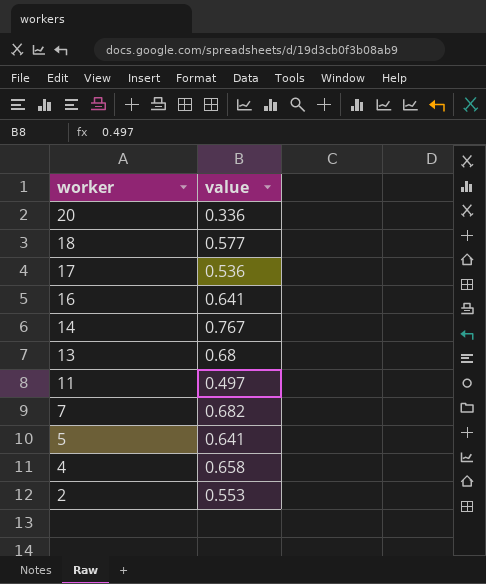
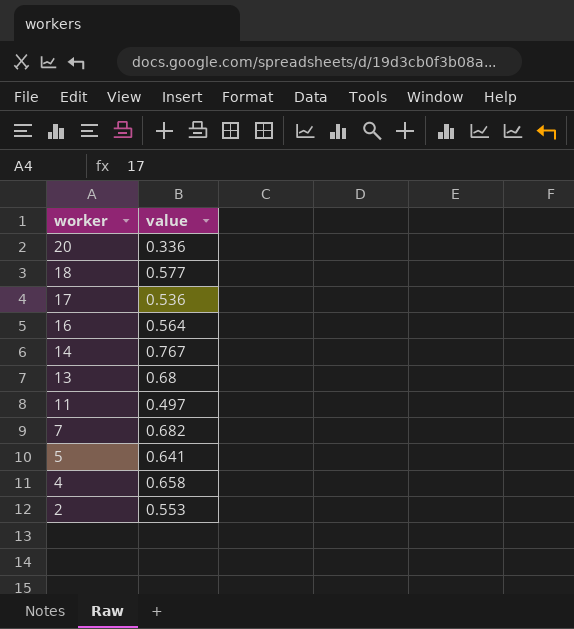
16 | value: 0.641 -> 0.564

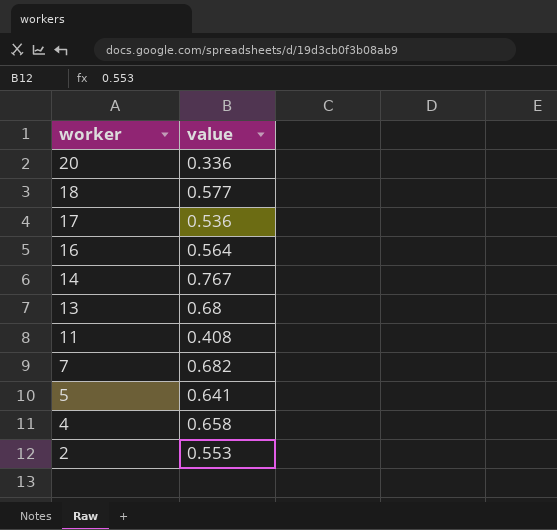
11 | value: 0.497 -> 0.408

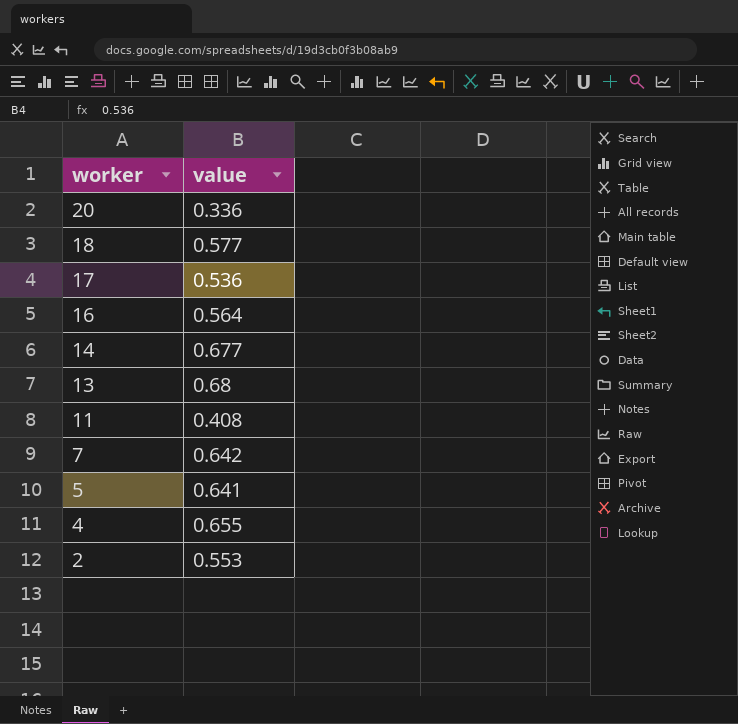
14 | value: 0.767 -> 0.677
7 | value: 0.682 -> 0.642
4 | value: 0.658 -> 0.655

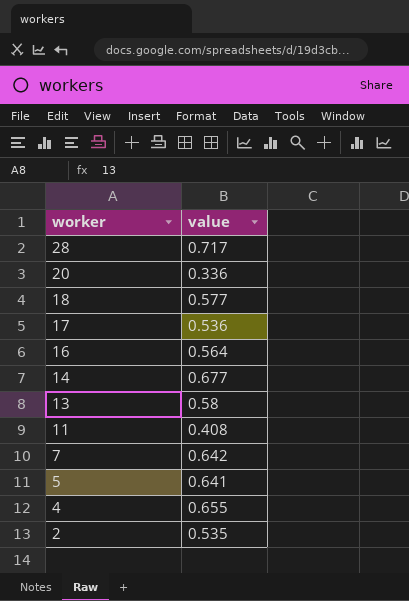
row 28: none -> 0.717
13 | value: 0.68 -> 0.58
2 | value: 0.553 -> 0.535

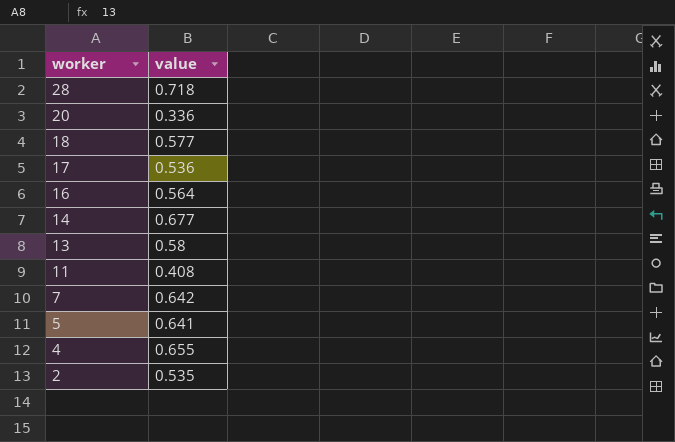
28 | value: 0.717 -> 0.718

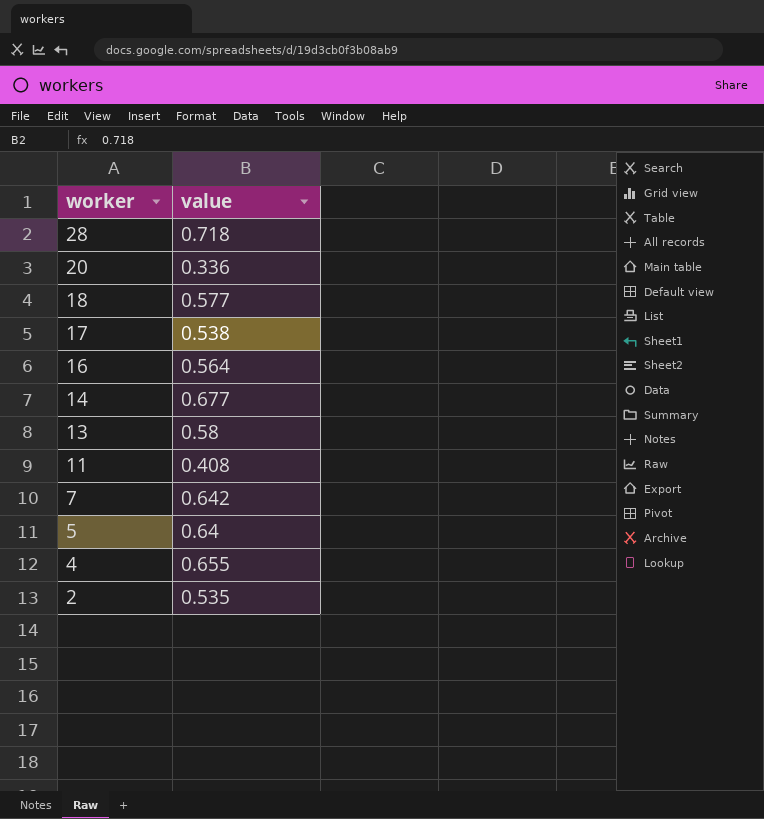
17 | value: 0.536 -> 0.538
5 | value: 0.641 -> 0.64

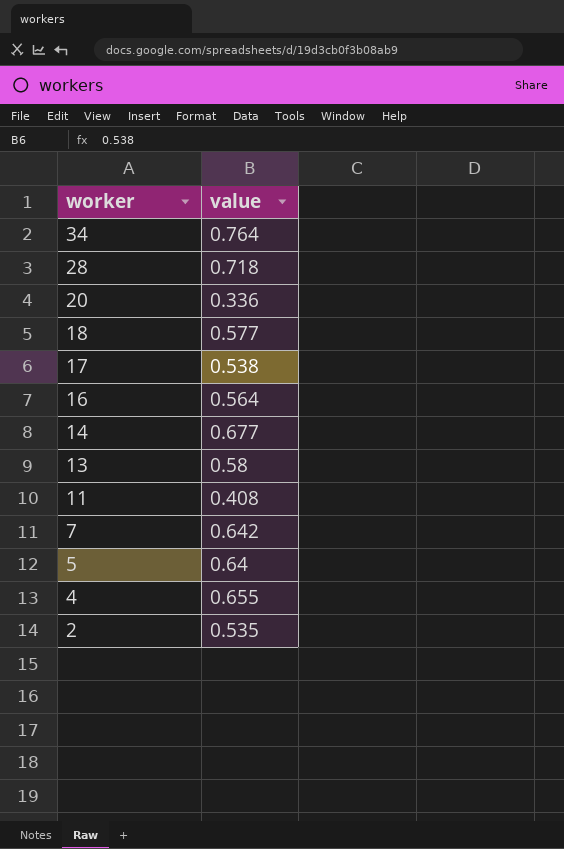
row 34: none -> 0.764

